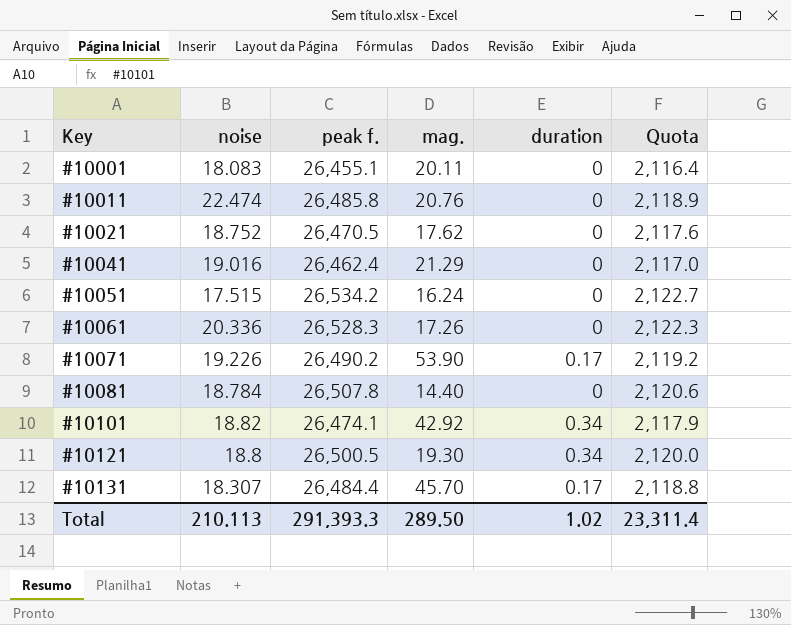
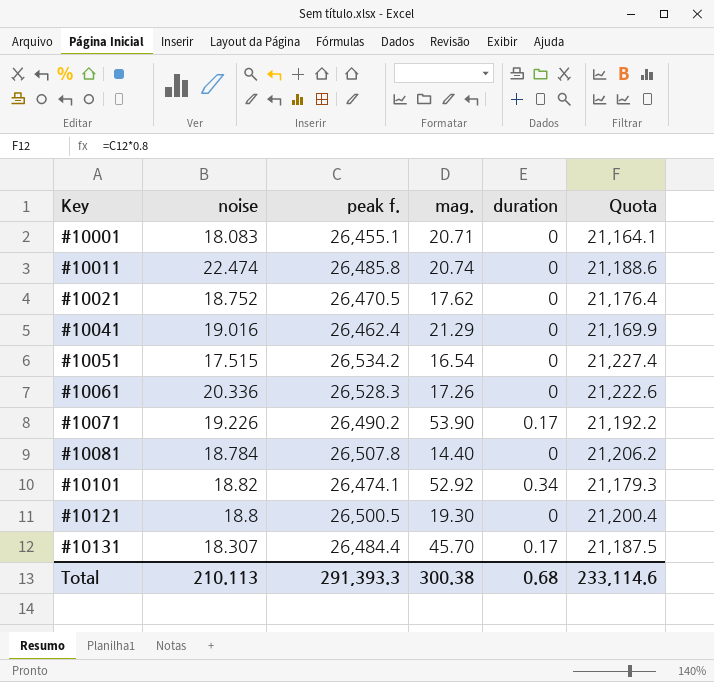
column Quota | formula: [peak f.] * 0.08 -> [peak f.] * 0.8
#10001 | mag.: 20.11 -> 20.71
#10011 | mag.: 20.76 -> 20.74
#10051 | mag.: 16.24 -> 16.54
#10101 | mag.: 42.92 -> 52.92
#10121 | duration: 0.34 -> 0
Total | mag.: 289.50 -> 300.38
Total | duration: 1.02 -> 0.68
Total | Quota: 23,311.4 -> 233,114.6

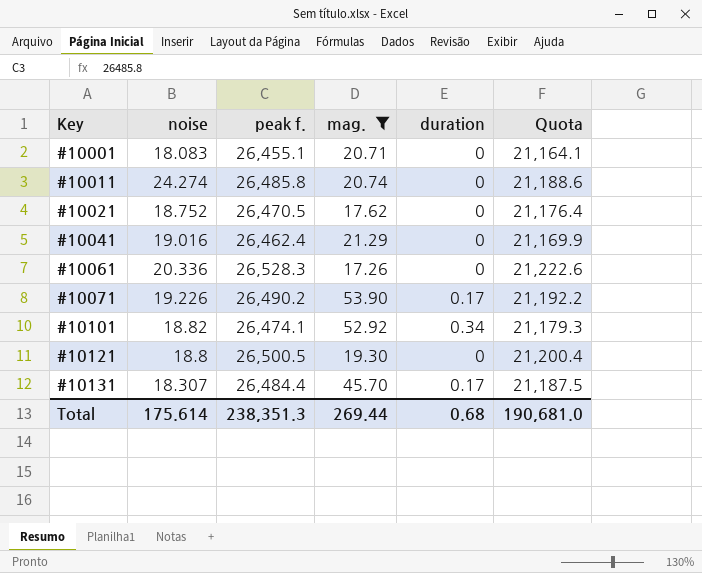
filter: none -> mag. >= 17.26
#10011 | noise: 22.474 -> 24.274
Total | noise: 210.113 -> 175.614
Total | peak f.: 291,393.3 -> 238,351.3
Total | mag.: 300.38 -> 269.44
Total | Quota: 233,114.6 -> 190,681.0

